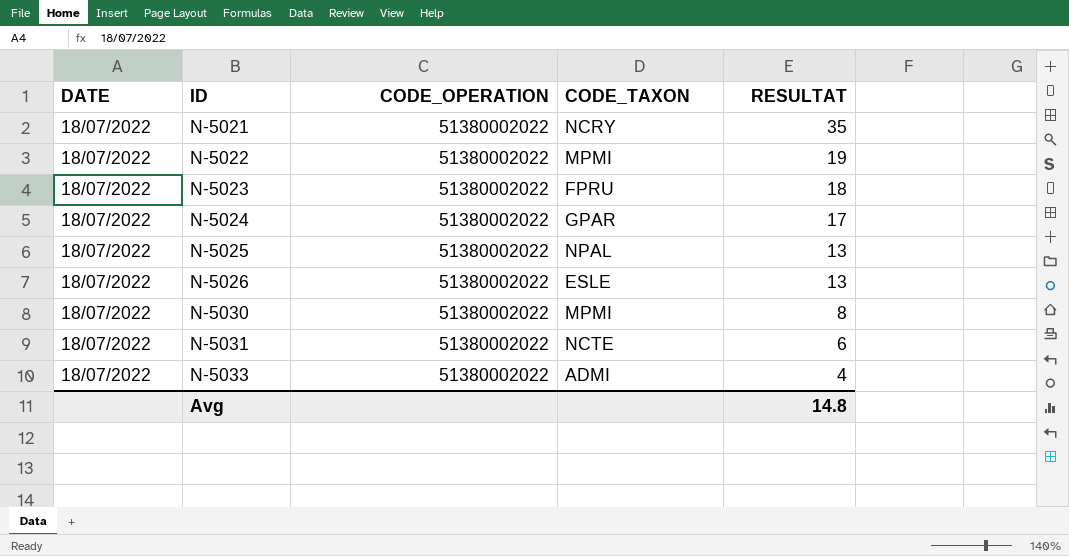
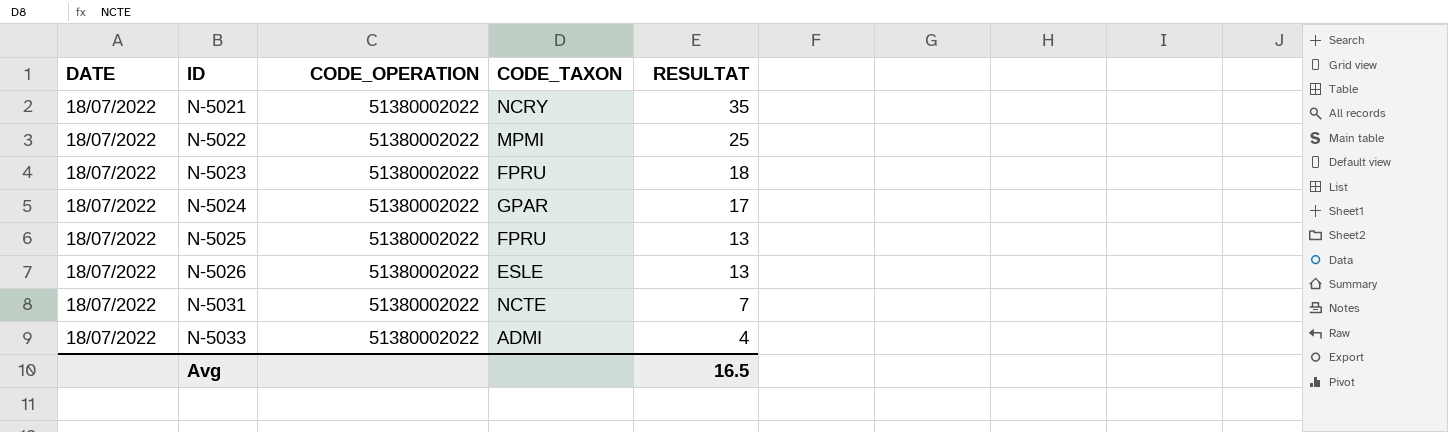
row N-5030: 18/07/2022 | 51380002022 | MPMI | 8 -> none
N-5022 | RESULTAT: 19 -> 25
N-5025 | CODE_TAXON: NPAL -> FPRU
N-5031 | RESULTAT: 6 -> 7
Avg | RESULTAT: 14.8 -> 16.5

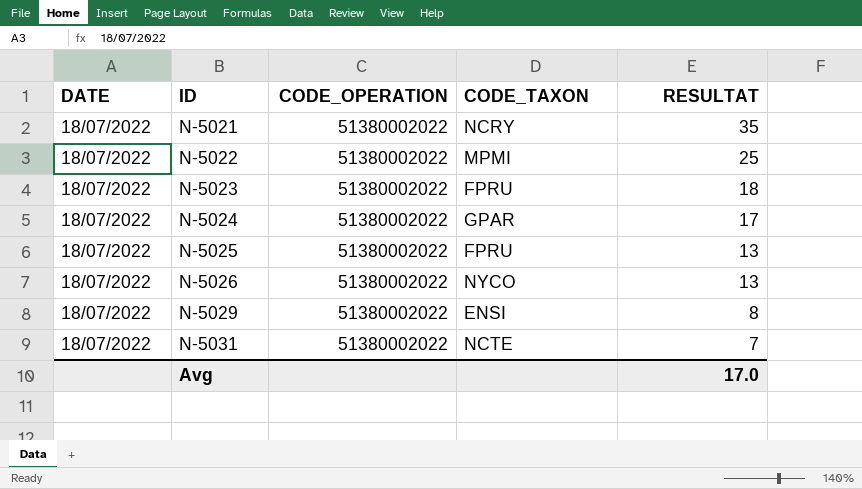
row N-5033: 18/07/2022 | 51380002022 | ADMI | 4 -> none
N-5026 | CODE_TAXON: ESLE -> NYCO
row N-5029: none -> 18/07/2022 | 51380002022 | ENSI | 8
Avg | RESULTAT: 16.5 -> 17.0

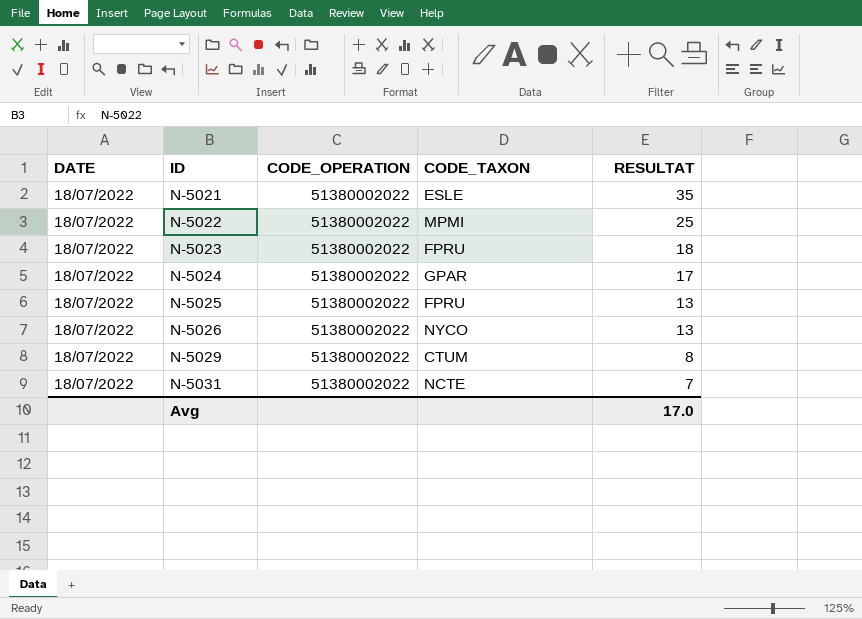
N-5021 | CODE_TAXON: NCRY -> ESLE
N-5029 | CODE_TAXON: ENSI -> CTUM

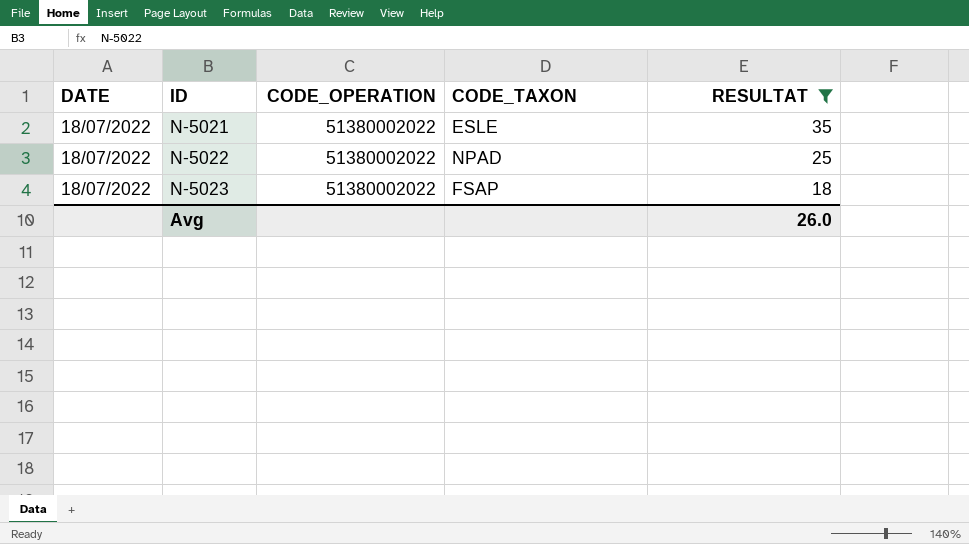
filter: none -> RESULTAT >= 18
N-5022 | CODE_TAXON: MPMI -> NPAD
N-5023 | CODE_TAXON: FPRU -> FSAP
Avg | RESULTAT: 17.0 -> 26.0

